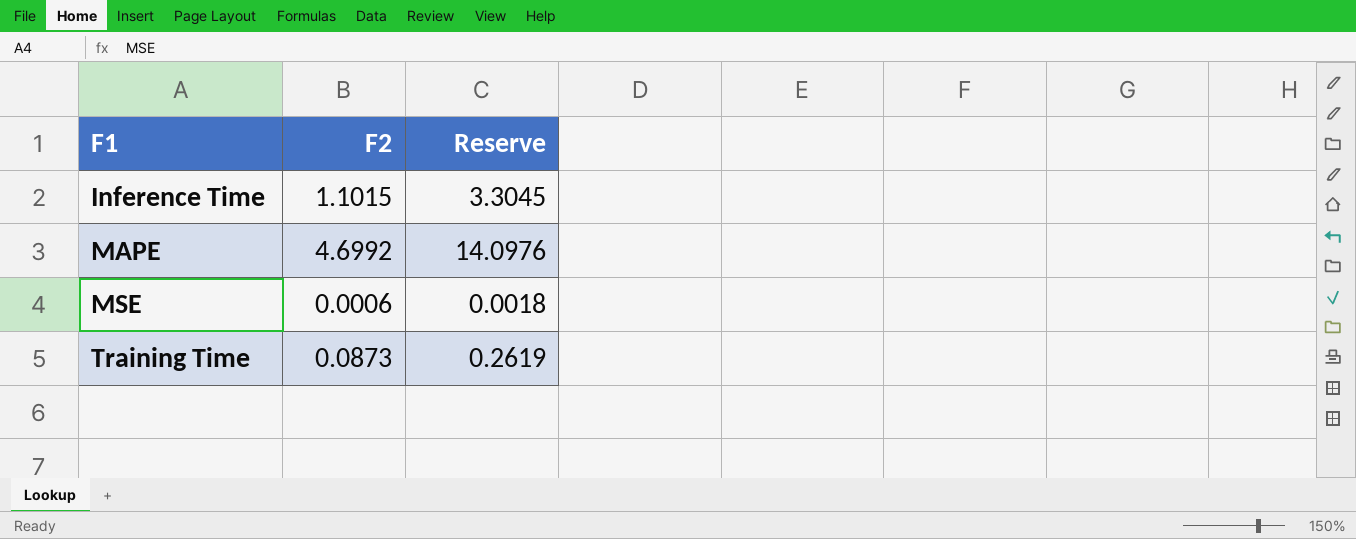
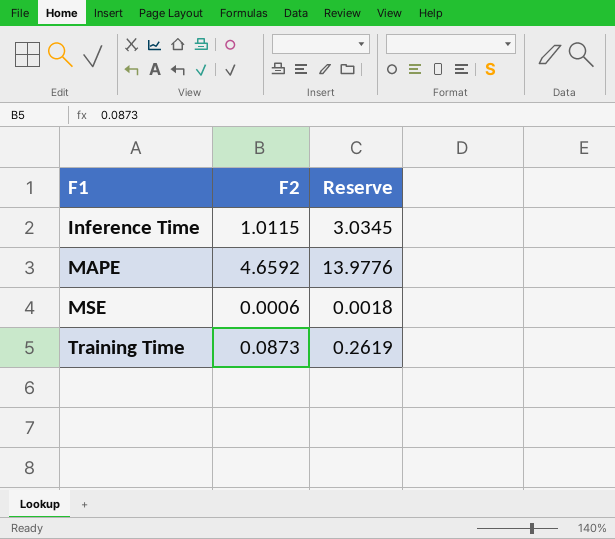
Inference Time | F2: 1.1015 -> 1.0115
Inference Time | Reserve: 3.3045 -> 3.0345
MAPE | F2: 4.6992 -> 4.6592
MAPE | Reserve: 14.0976 -> 13.9776

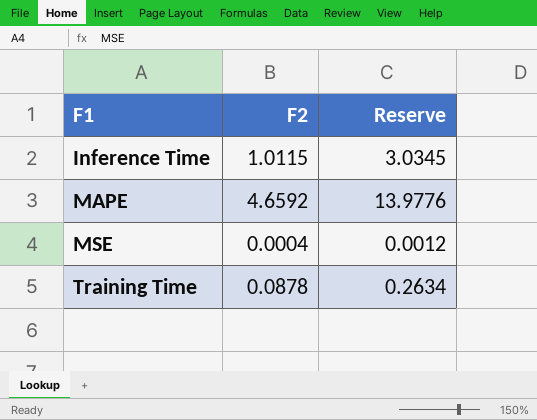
MSE | F2: 0.0006 -> 0.0004
MSE | Reserve: 0.0018 -> 0.0012
Training Time | F2: 0.0873 -> 0.0878
Training Time | Reserve: 0.2619 -> 0.2634

